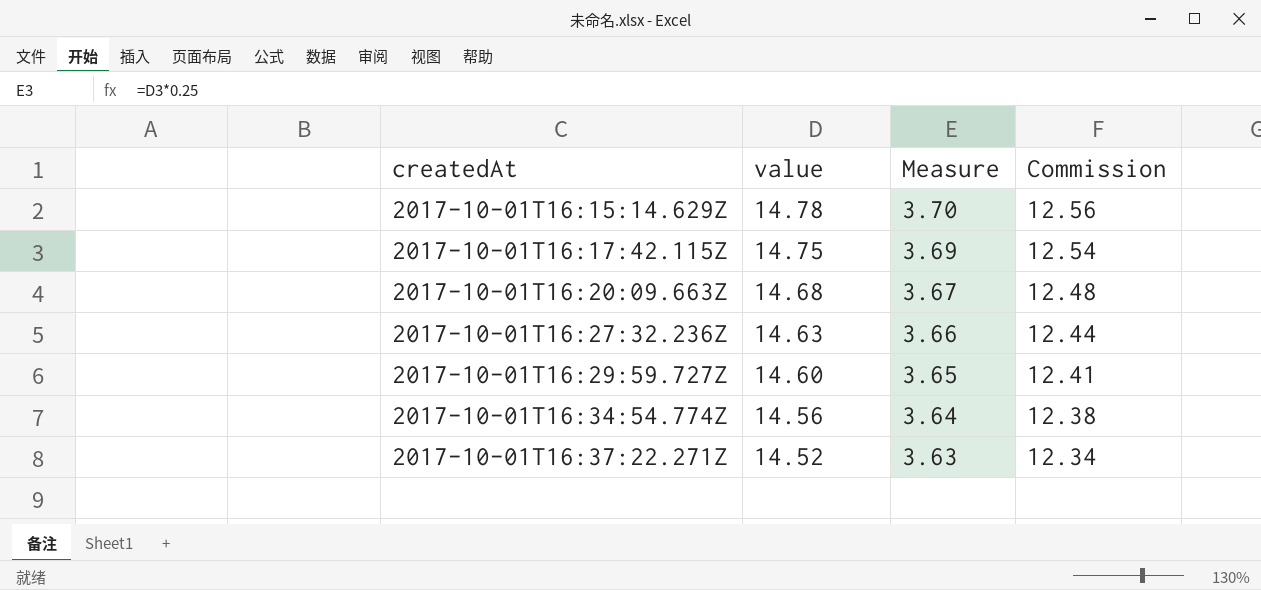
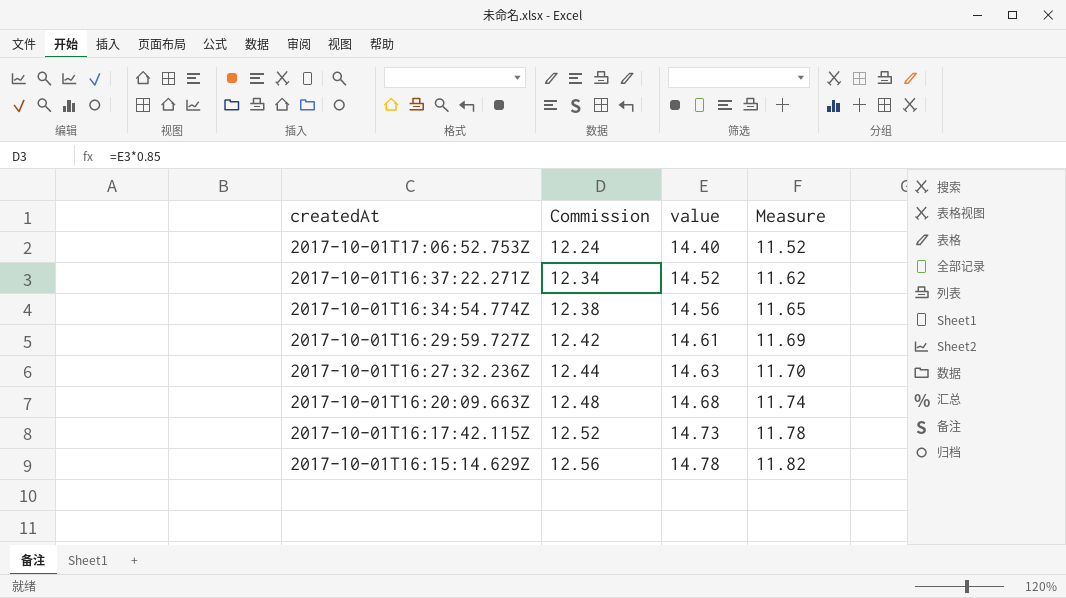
row order: createdAt ascending -> createdAt descending
column Commission | position: 4 -> 2
column Measure | formula: [value] * 0.25 -> [value] * 0.8
row 2017-10-01T17:06:52.753Z: none -> 12.24 | 14.40 | 11.52
2017-10-01T16:29:59.727Z | Commission: 12.41 -> 12.42
2017-10-01T16:29:59.727Z | value: 14.60 -> 14.61
2017-10-01T16:17:42.115Z | Commission: 12.54 -> 12.52
2017-10-01T16:17:42.115Z | value: 14.75 -> 14.73

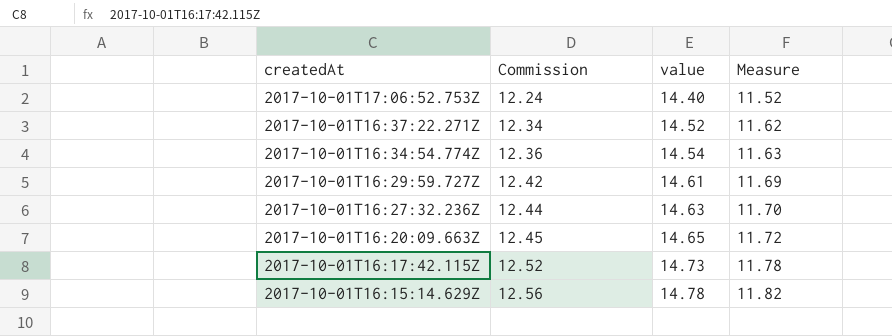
2017-10-01T16:34:54.774Z | Commission: 12.38 -> 12.36
2017-10-01T16:34:54.774Z | value: 14.56 -> 14.54
2017-10-01T16:34:54.774Z | Measure: 11.65 -> 11.63
2017-10-01T16:20:09.663Z | Commission: 12.48 -> 12.45
2017-10-01T16:20:09.663Z | value: 14.68 -> 14.65
2017-10-01T16:20:09.663Z | Measure: 11.74 -> 11.72

